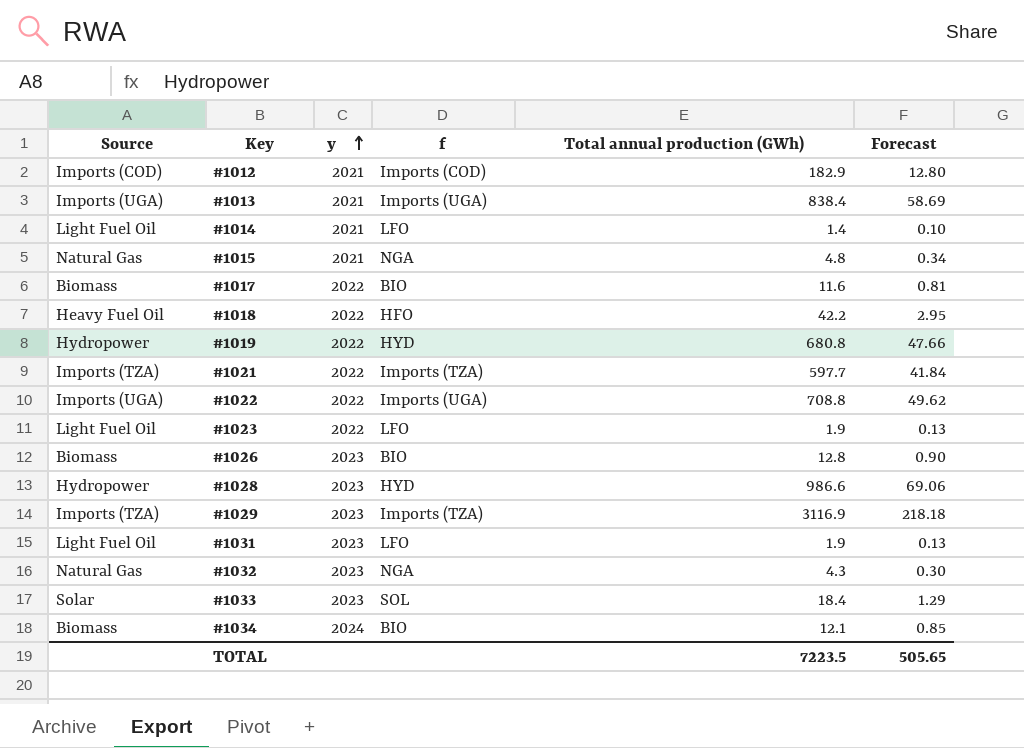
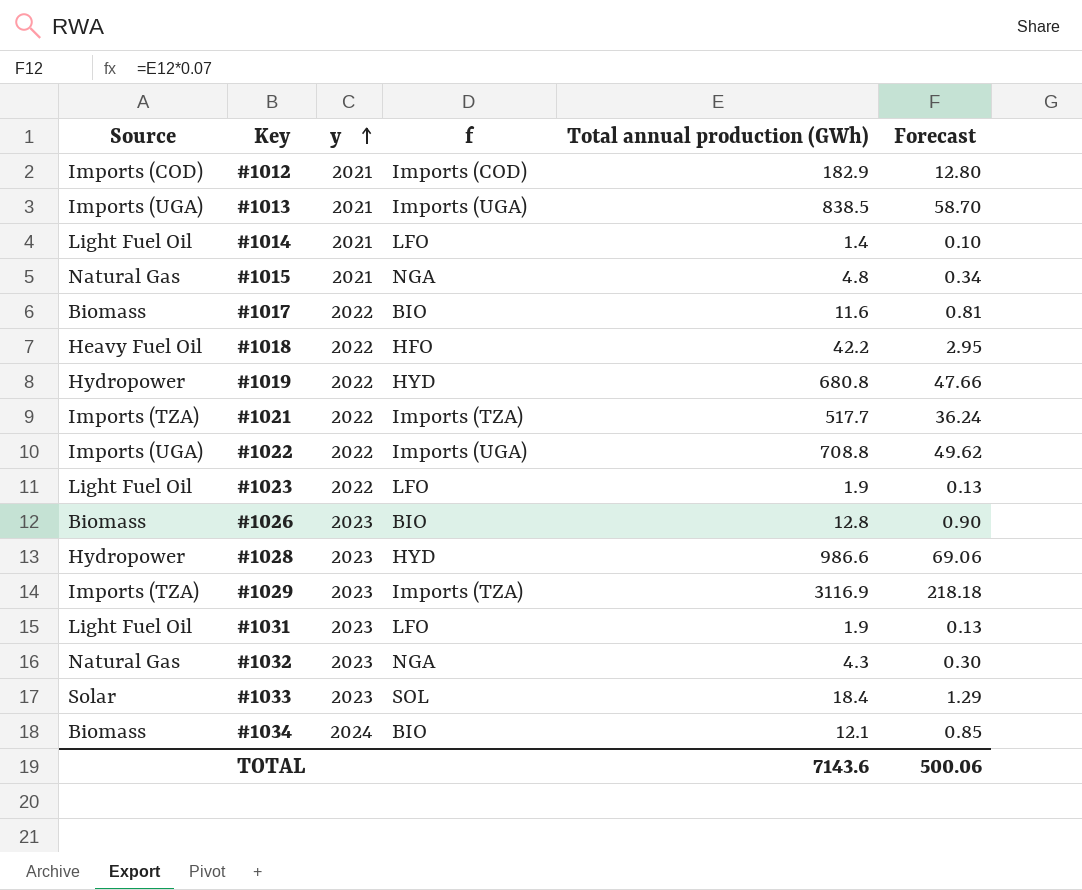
#1013 | Total annual production (GWh): 838.4 -> 838.5
#1013 | Forecast: 58.69 -> 58.70
#1021 | Total annual production (GWh): 597.7 -> 517.7
#1021 | Forecast: 41.84 -> 36.24
TOTAL | Total annual production (GWh): 7223.5 -> 7143.6
TOTAL | Forecast: 505.65 -> 500.06

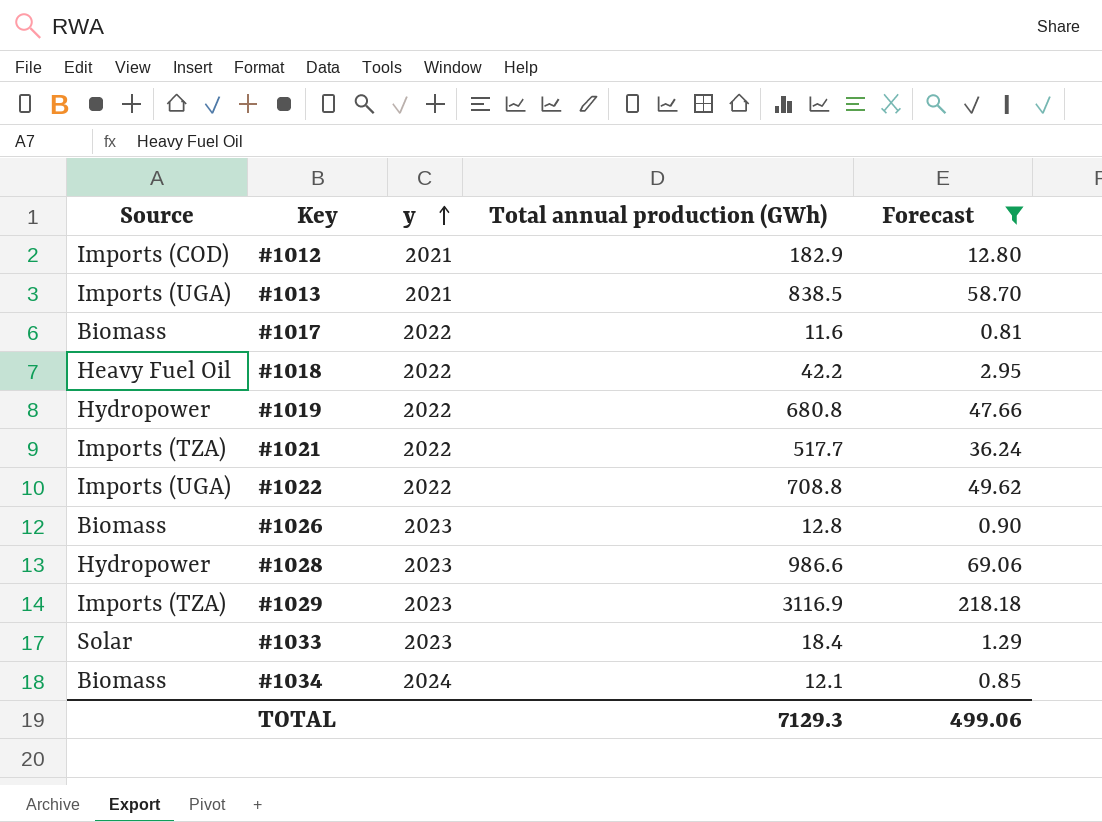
filter: none -> Forecast >= 0.81
column f | position: 4 -> none
TOTAL | Total annual production (GWh): 7143.6 -> 7129.3
TOTAL | Forecast: 500.06 -> 499.06

